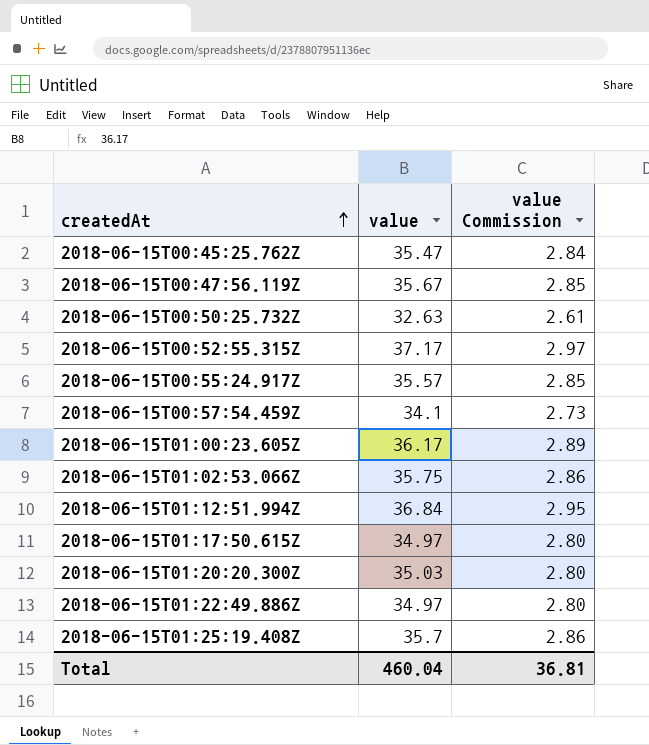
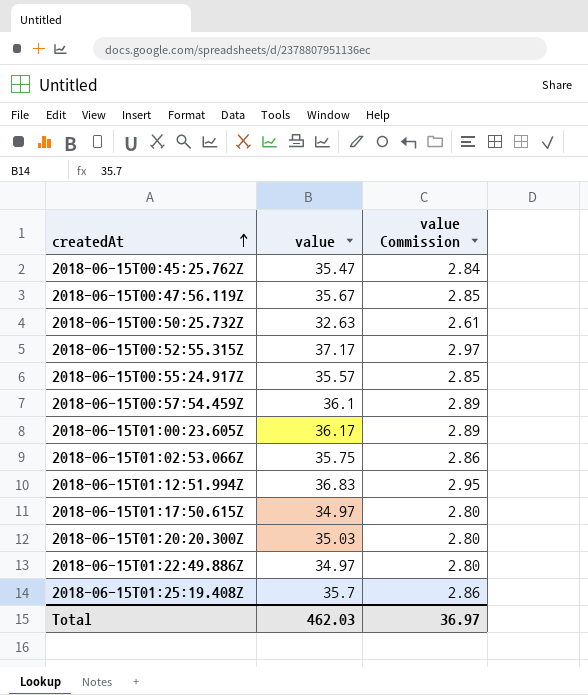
2018-06-15T00:57:54.459Z | value: 34.1 -> 36.1
2018-06-15T00:57:54.459Z | value Commission: 2.73 -> 2.89
2018-06-15T01:12:51.994Z | value: 36.84 -> 36.83
Total | value: 460.04 -> 462.03
Total | value Commission: 36.81 -> 36.97

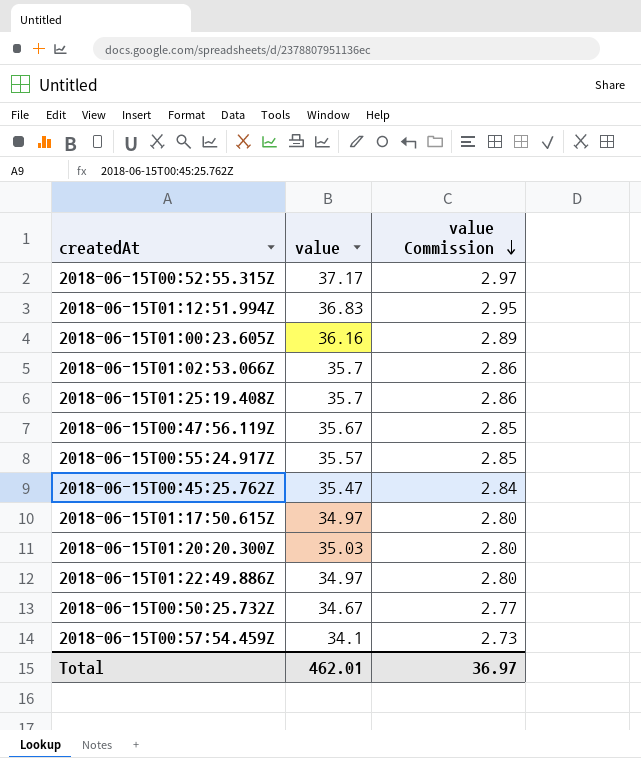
row order: createdAt ascending -> value Commission descending
2018-06-15T01:00:23.605Z | value: 36.17 -> 36.16
2018-06-15T01:02:53.066Z | value: 35.75 -> 35.7
2018-06-15T00:50:25.732Z | value: 32.63 -> 34.67
2018-06-15T00:50:25.732Z | value Commission: 2.61 -> 2.77
2018-06-15T00:57:54.459Z | value: 36.1 -> 34.1
2018-06-15T00:57:54.459Z | value Commission: 2.89 -> 2.73
Total | value: 462.03 -> 462.01

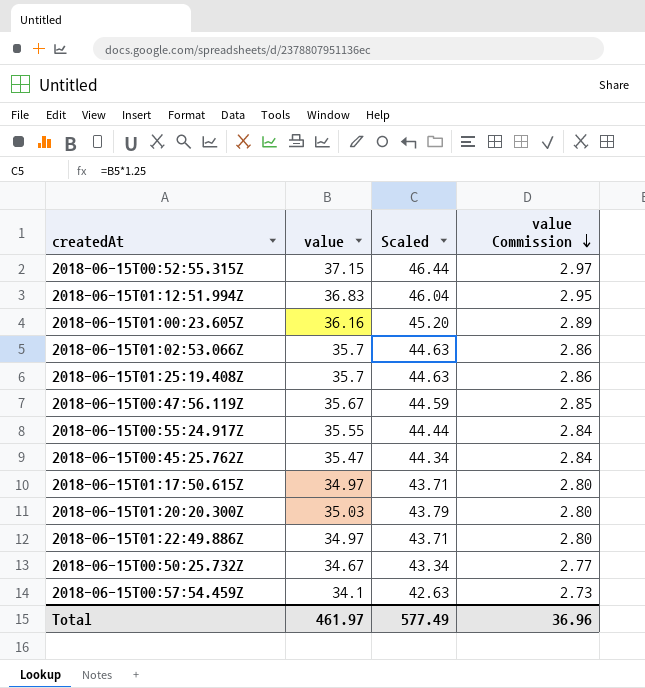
column Scaled | formula: none -> [value] * 1.25
2018-06-15T00:52:55.315Z | value: 37.17 -> 37.15
2018-06-15T00:55:24.917Z | value: 35.57 -> 35.55
2018-06-15T00:55:24.917Z | value Commission: 2.85 -> 2.84
Total | value: 462.01 -> 461.97
Total | value Commission: 36.97 -> 36.96

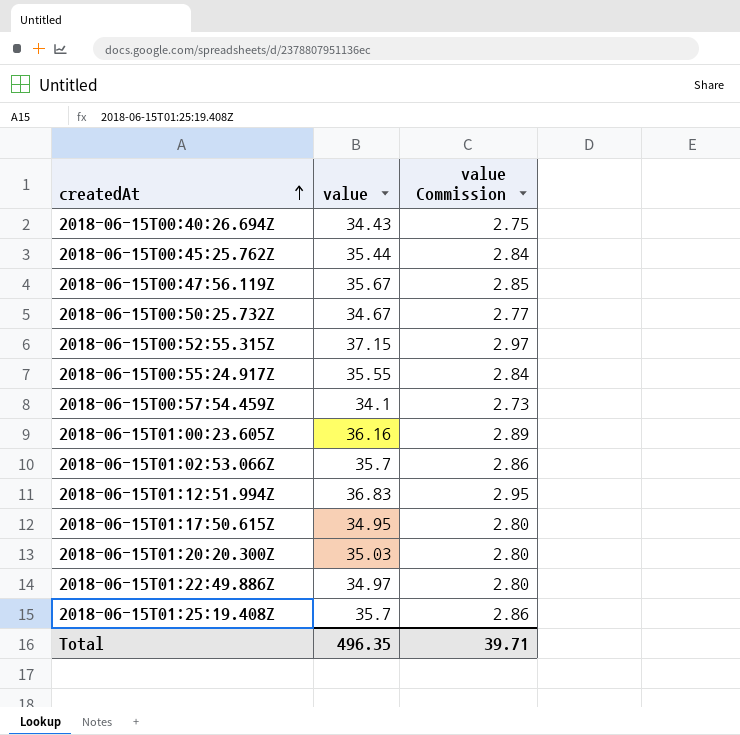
row order: value Commission descending -> createdAt ascending
column Scaled | formula: [value] * 1.25 -> none
row 2018-06-15T00:40:26.694Z: none -> 34.43 | 2.75
2018-06-15T00:45:25.762Z | value: 35.47 -> 35.44
2018-06-15T01:17:50.615Z | value: 34.97 -> 34.95
Total | value: 461.97 -> 496.35
Total | value Commission: 36.96 -> 39.71

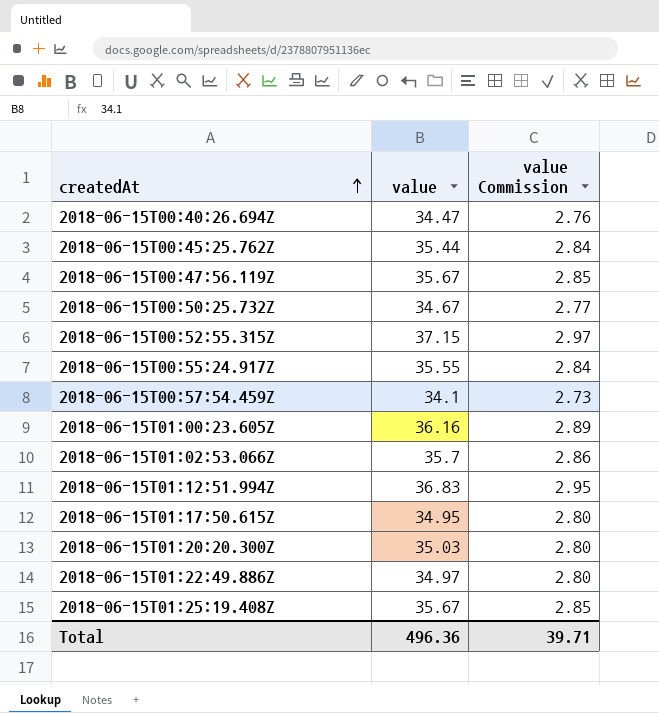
2018-06-15T00:40:26.694Z | value: 34.43 -> 34.47
2018-06-15T00:40:26.694Z | value Commission: 2.75 -> 2.76
2018-06-15T01:25:19.408Z | value: 35.7 -> 35.67
2018-06-15T01:25:19.408Z | value Commission: 2.86 -> 2.85
Total | value: 496.35 -> 496.36

